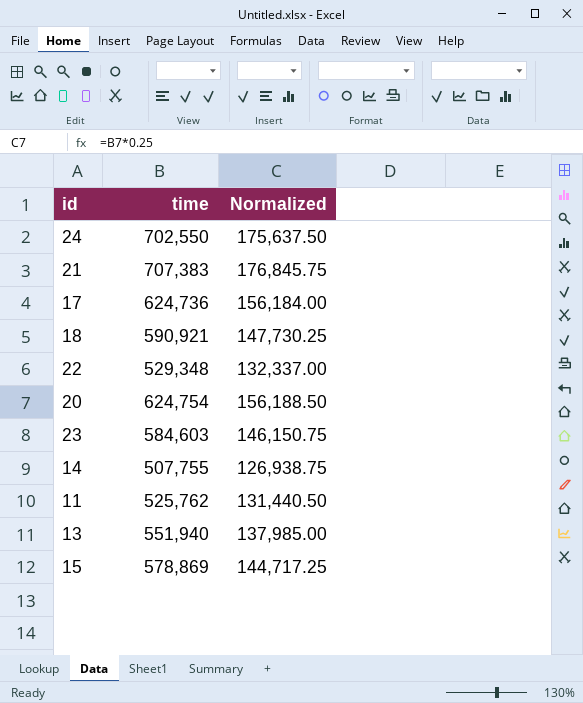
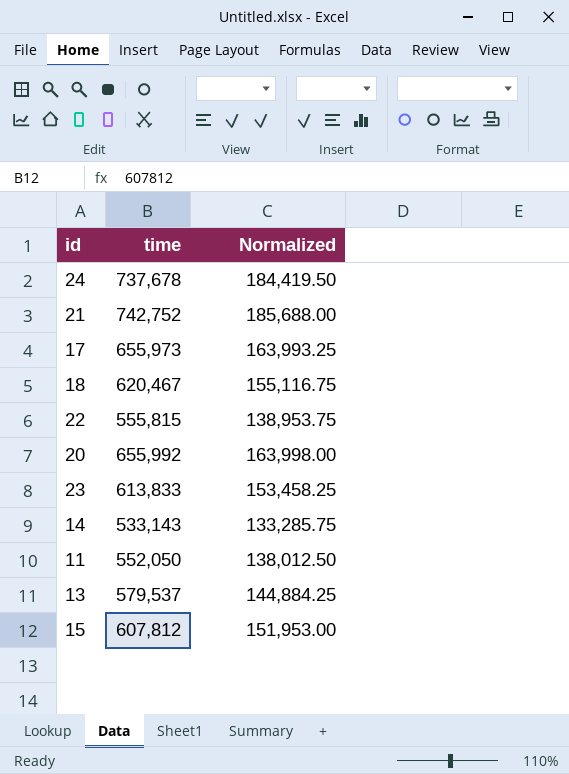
24 | time: 702,550 -> 737,678
24 | Normalized: 175,637.50 -> 184,419.50
21 | time: 707,383 -> 742,752
21 | Normalized: 176,845.75 -> 185,688.00
17 | time: 624,736 -> 655,973
17 | Normalized: 156,184.00 -> 163,993.25
18 | time: 590,921 -> 620,467
18 | Normalized: 147,730.25 -> 155,116.75
22 | time: 529,348 -> 555,815
22 | Normalized: 132,337.00 -> 138,953.75
20 | time: 624,754 -> 655,992
20 | Normalized: 156,188.50 -> 163,998.00
23 | time: 584,603 -> 613,833
23 | Normalized: 146,150.75 -> 153,458.25
14 | time: 507,755 -> 533,143
14 | Normalized: 126,938.75 -> 133,285.75
11 | time: 525,762 -> 552,050
11 | Normalized: 131,440.50 -> 138,012.50
13 | time: 551,940 -> 579,537
13 | Normalized: 137,985.00 -> 144,884.25
15 | time: 578,869 -> 607,812
15 | Normalized: 144,717.25 -> 151,953.00

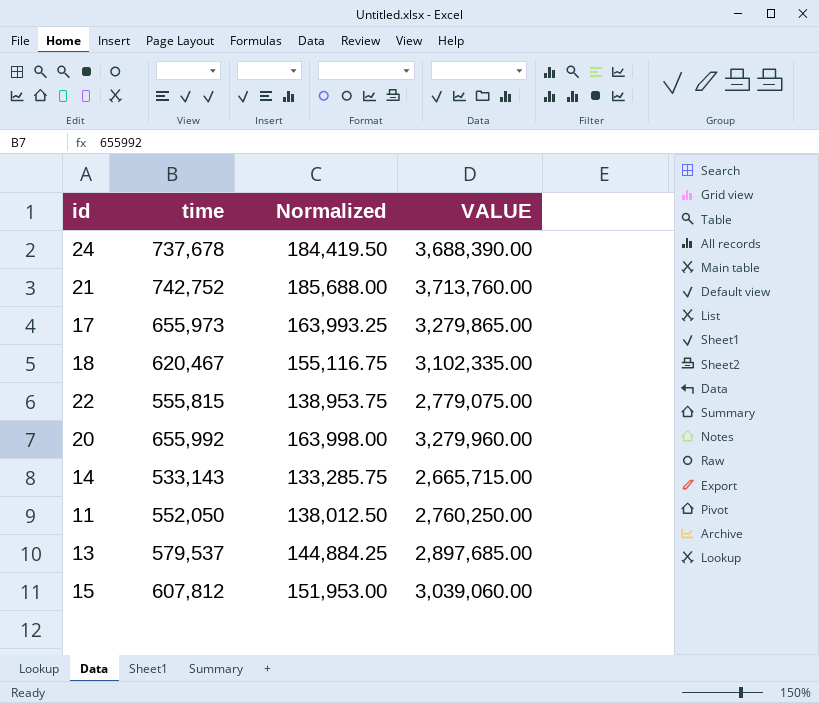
column VALUE | formula: none -> [time] * 5
row 23: 613,833 | 153,458.25 -> none

